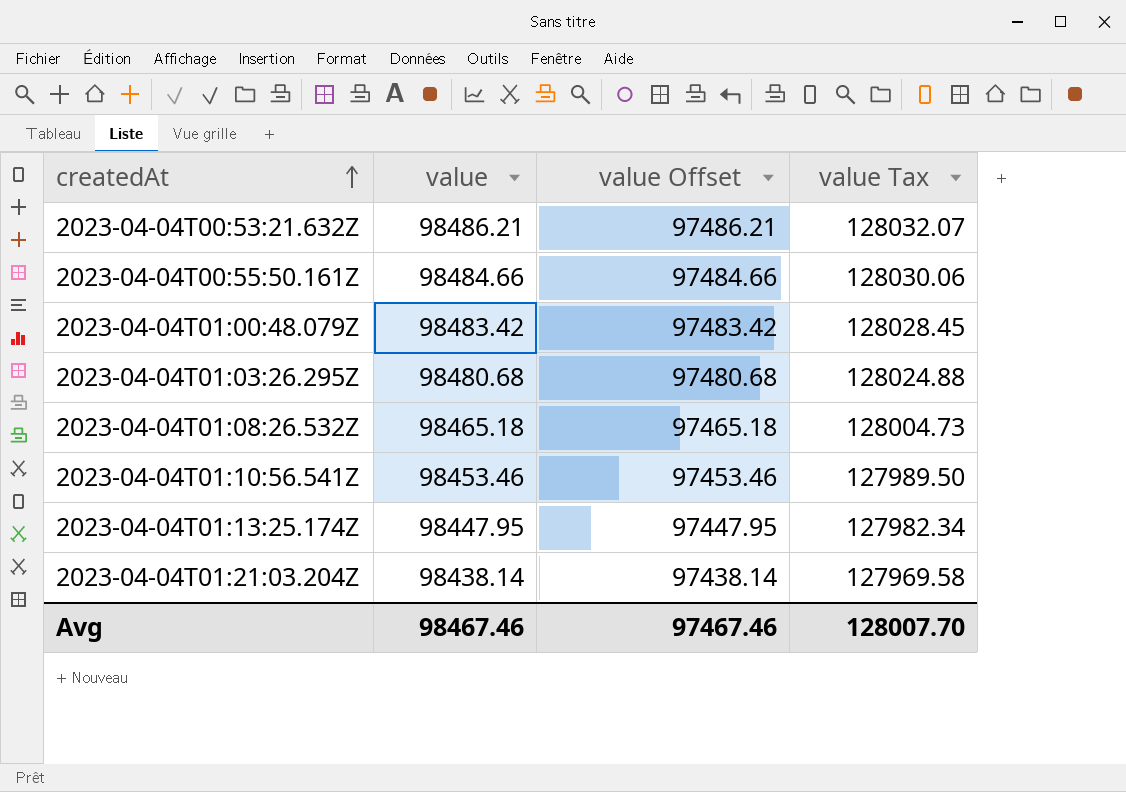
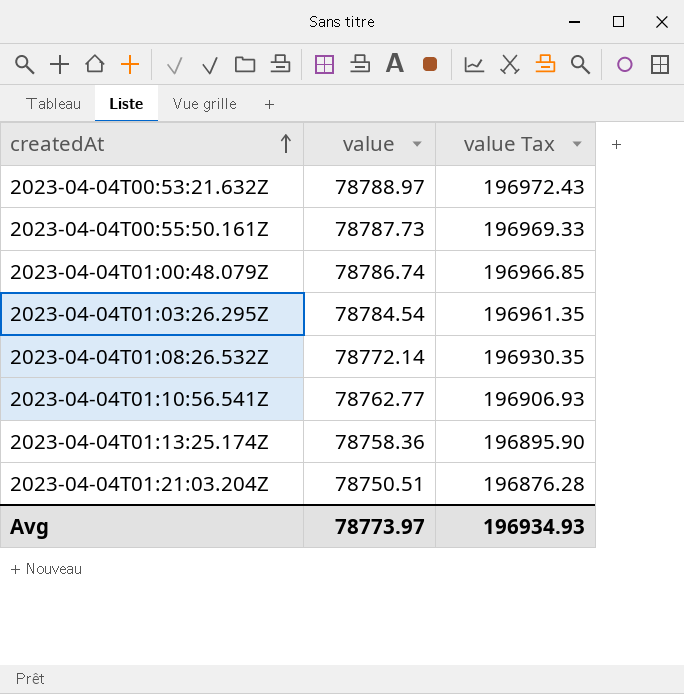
column value Offset | formula: [value] - 1000 -> none
column value Tax | formula: [value] * 1.3 -> [value] * 2.5
2023-04-04T00:53:21.632Z | value: 98486.21 -> 78788.97
2023-04-04T00:55:50.161Z | value: 98484.66 -> 78787.73
2023-04-04T01:00:48.079Z | value: 98483.42 -> 78786.74
2023-04-04T01:03:26.295Z | value: 98480.68 -> 78784.54
2023-04-04T01:08:26.532Z | value: 98465.18 -> 78772.14
2023-04-04T01:10:56.541Z | value: 98453.46 -> 78762.77
2023-04-04T01:13:25.174Z | value: 98447.95 -> 78758.36
2023-04-04T01:21:03.204Z | value: 98438.14 -> 78750.51
Avg | value: 98467.46 -> 78773.97
Avg | value Tax: 128007.70 -> 196934.93

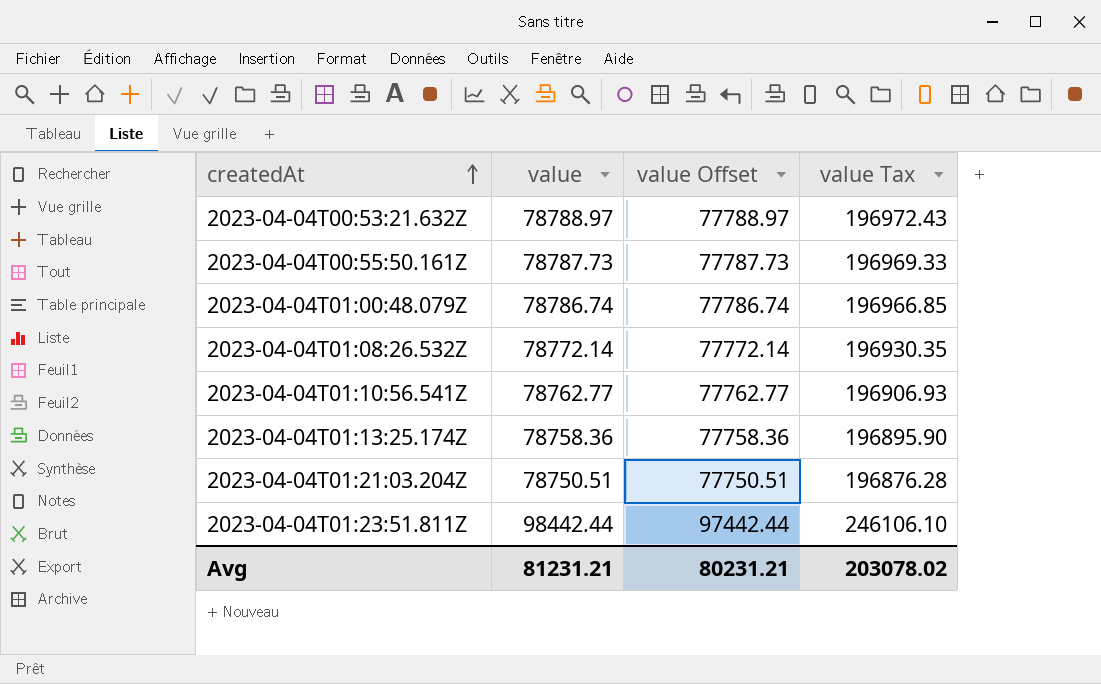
column value Offset | formula: none -> [value] - 1000
row 2023-04-04T01:03:26.295Z: 78784.54 | 196961.35 -> none
row 2023-04-04T01:23:51.811Z: none -> 98442.44 | 97442.44 | 246106.10
Avg | value: 78773.97 -> 81231.21
Avg | value Tax: 196934.93 -> 203078.02

